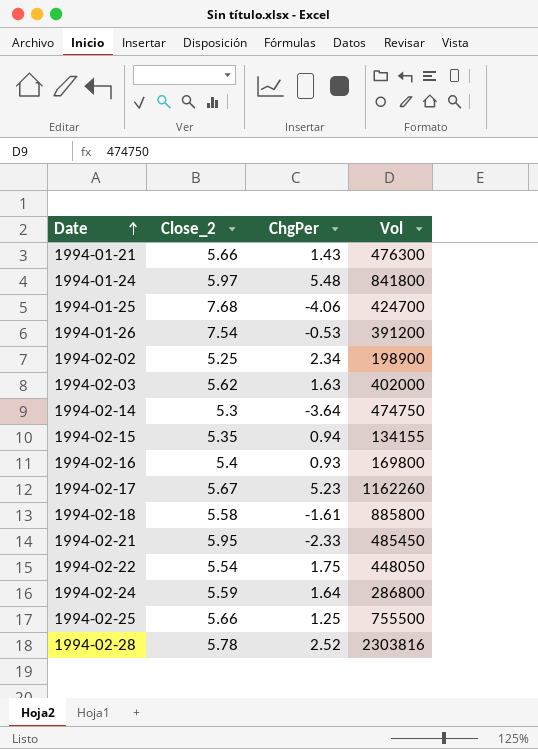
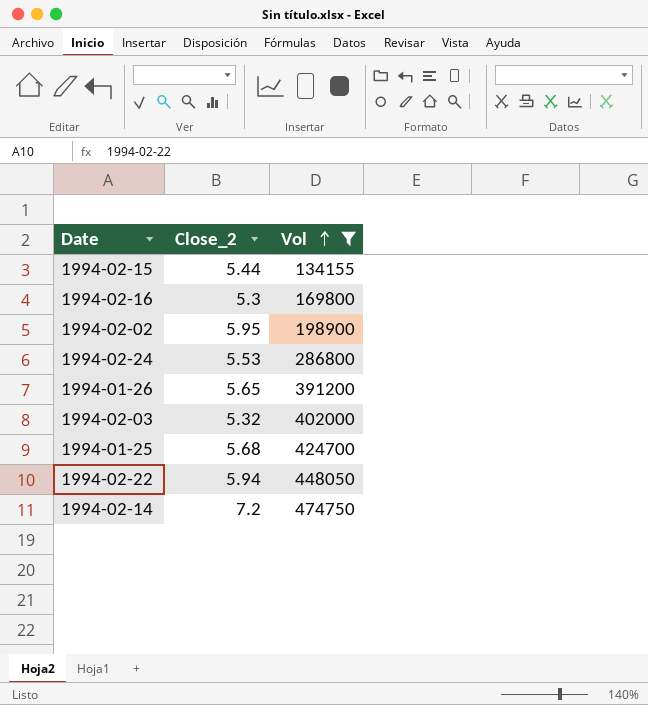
filter: none -> Vol <= 474750
row order: Date ascending -> Vol ascending
column ChgPer | position: 3 -> none
1994-02-15 | Close_2: 5.35 -> 5.44
1994-02-16 | Close_2: 5.4 -> 5.3
1994-02-02 | Close_2: 5.25 -> 5.95
1994-02-24 | Close_2: 5.59 -> 5.53
1994-01-26 | Close_2: 7.54 -> 5.65
1994-02-03 | Close_2: 5.62 -> 5.32
1994-01-25 | Close_2: 7.68 -> 5.68
1994-02-22 | Close_2: 5.54 -> 5.94
1994-02-14 | Close_2: 5.3 -> 7.2

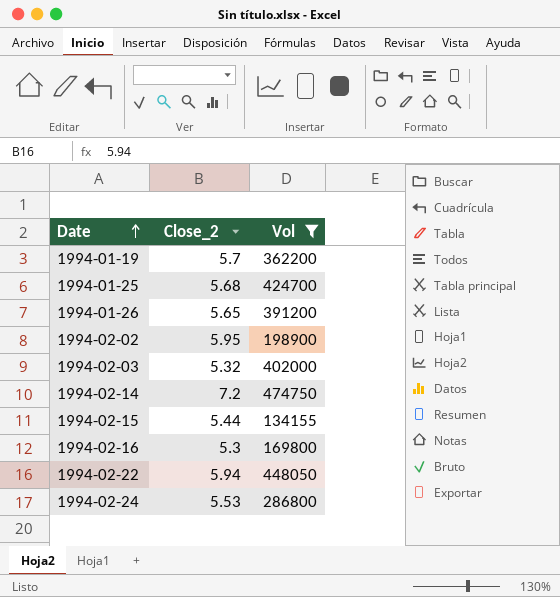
row order: Vol ascending -> Date ascending
row 1994-01-19: none -> 5.7 | 362200

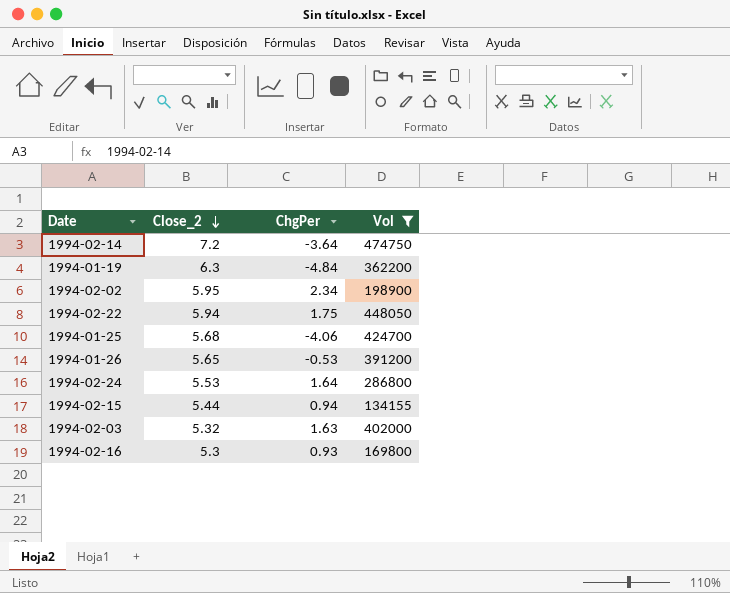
row order: Date ascending -> Close_2 descending
column ChgPer | position: none -> 3
1994-01-19 | Close_2: 5.7 -> 6.3

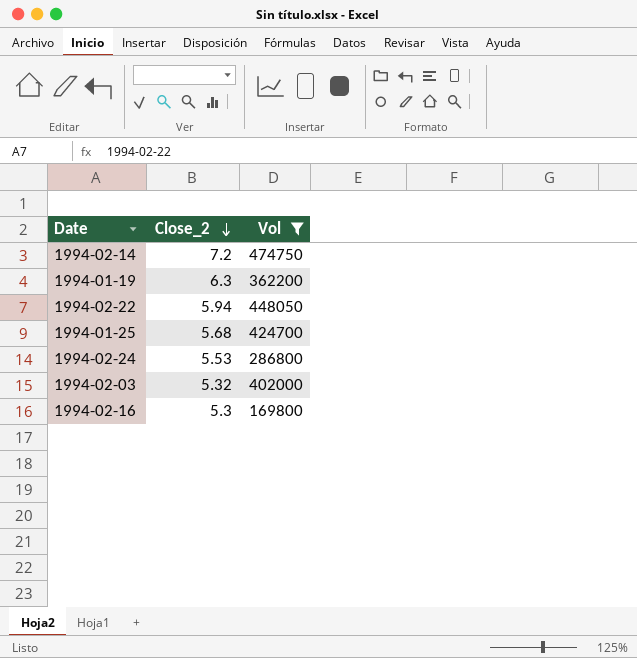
column ChgPer | position: 3 -> none
row 1994-02-02: 5.95 | 2.34 | 198900 -> none
row 1994-01-26: 5.65 | -0.53 | 391200 -> none
row 1994-02-15: 5.44 | 0.94 | 134155 -> none

